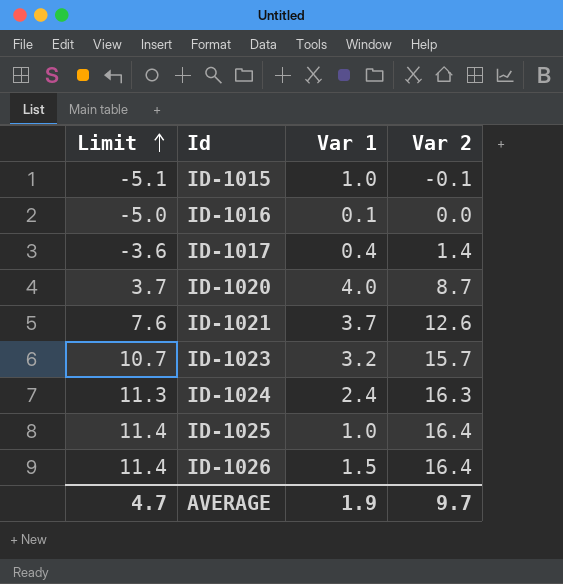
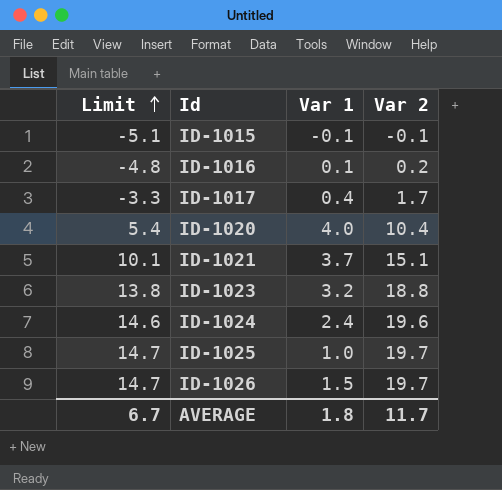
ID-1015 | Var 1: 1.0 -> -0.1
ID-1016 | Limit: -5.0 -> -4.8
ID-1016 | Var 2: 0.0 -> 0.2
ID-1017 | Limit: -3.6 -> -3.3
ID-1017 | Var 2: 1.4 -> 1.7
ID-1020 | Limit: 3.7 -> 5.4
ID-1020 | Var 2: 8.7 -> 10.4
ID-1021 | Limit: 7.6 -> 10.1
ID-1021 | Var 2: 12.6 -> 15.1
ID-1023 | Limit: 10.7 -> 13.8
ID-1023 | Var 2: 15.7 -> 18.8
ID-1024 | Limit: 11.3 -> 14.6
ID-1024 | Var 2: 16.3 -> 19.6
ID-1025 | Limit: 11.4 -> 14.7
ID-1025 | Var 2: 16.4 -> 19.7
ID-1026 | Limit: 11.4 -> 14.7
ID-1026 | Var 2: 16.4 -> 19.7
AVERAGE | Limit: 4.7 -> 6.7
AVERAGE | Var 1: 1.9 -> 1.8
AVERAGE | Var 2: 9.7 -> 11.7

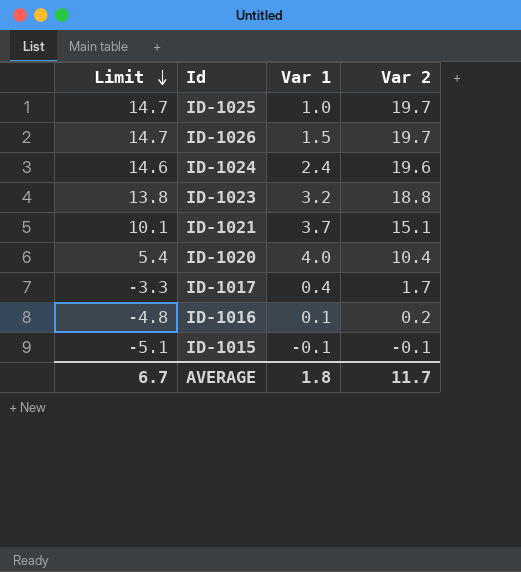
row order: Limit ascending -> Limit descending

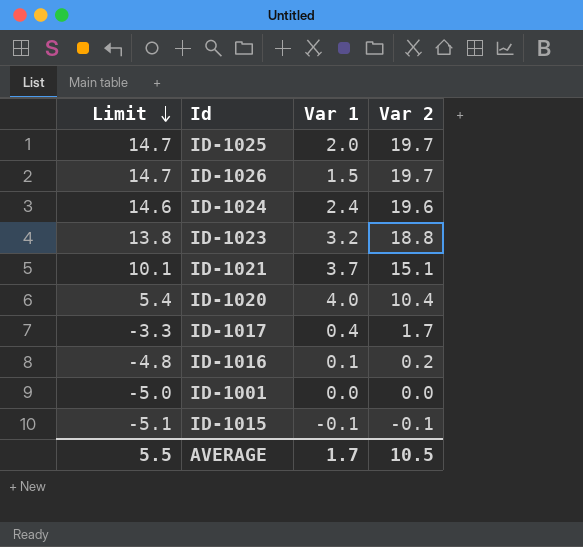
ID-1025 | Var 1: 1.0 -> 2.0
row ID-1001: none -> -5.0 | 0.0 | 0.0
AVERAGE | Limit: 6.7 -> 5.5
AVERAGE | Var 1: 1.8 -> 1.7
AVERAGE | Var 2: 11.7 -> 10.5

